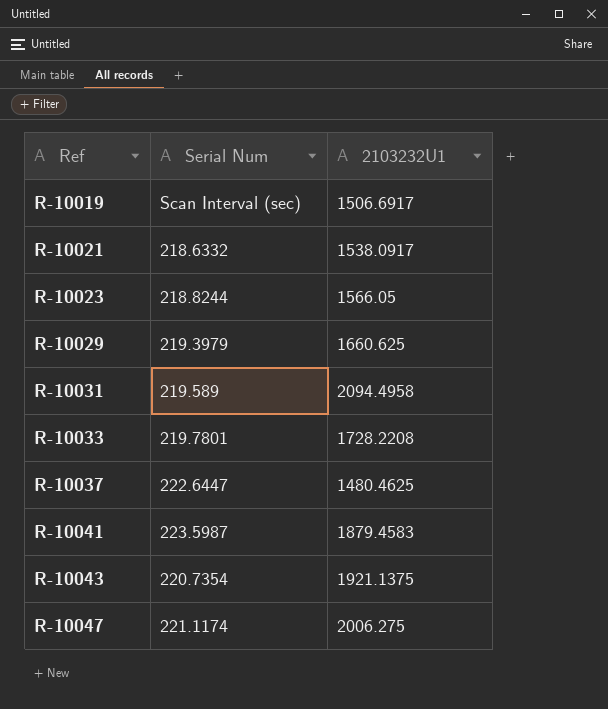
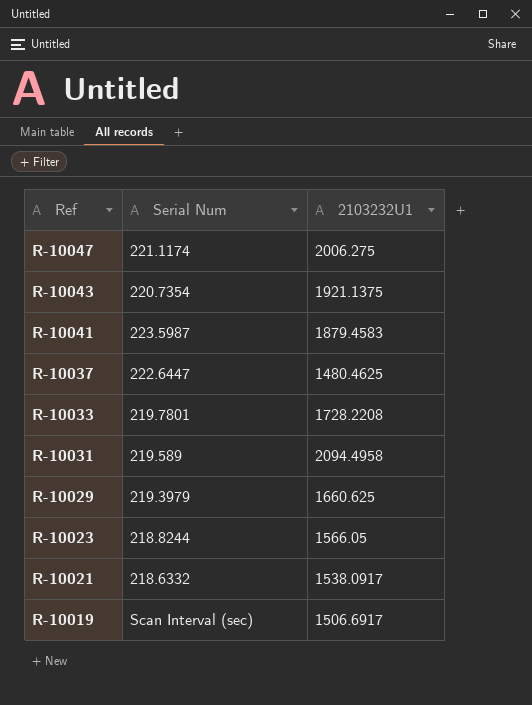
row order: Ref ascending -> Ref descending

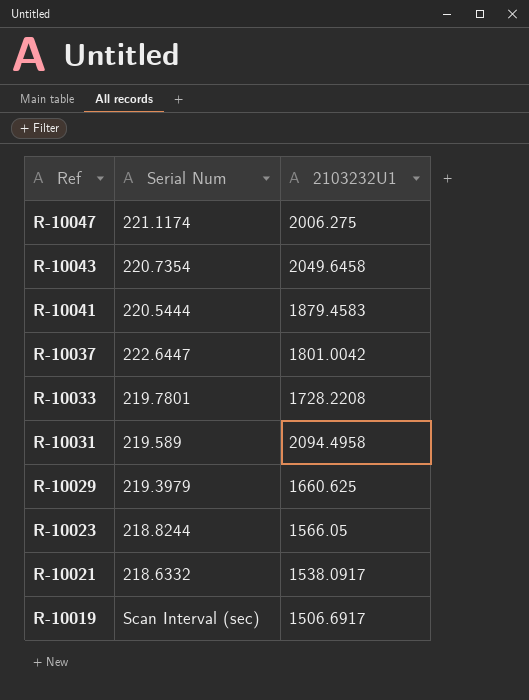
R-10043 | 2103232U1: 1921.1375 -> 2049.6458
R-10041 | Serial Num: 223.5987 -> 220.5444
R-10037 | 2103232U1: 1480.4625 -> 1801.0042

